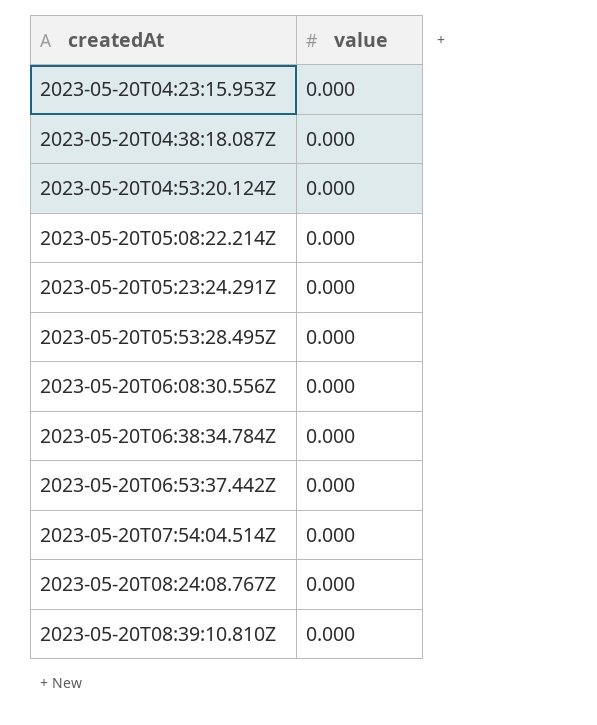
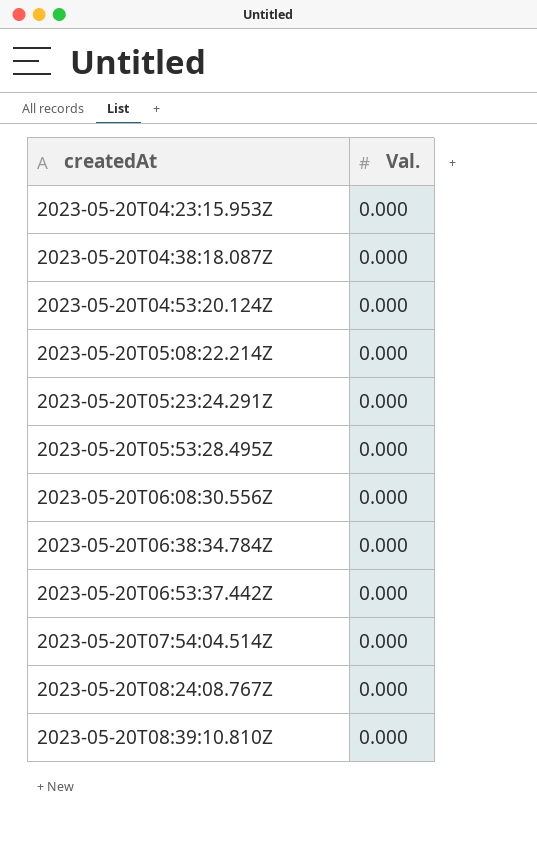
column name: value -> Val.

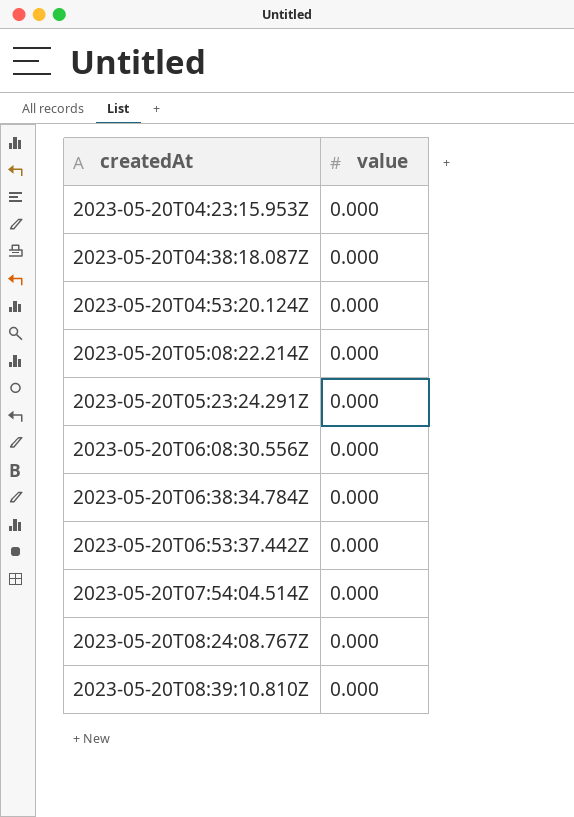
column name: Val. -> value
row 2023-05-20T05:53:28.495Z: 0.000 -> none

